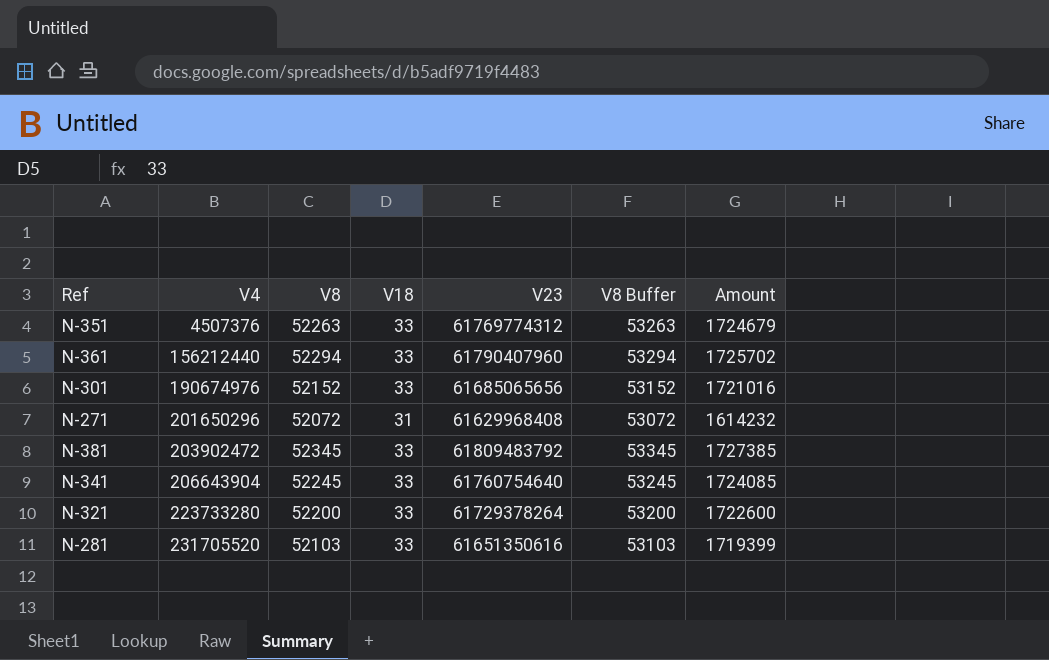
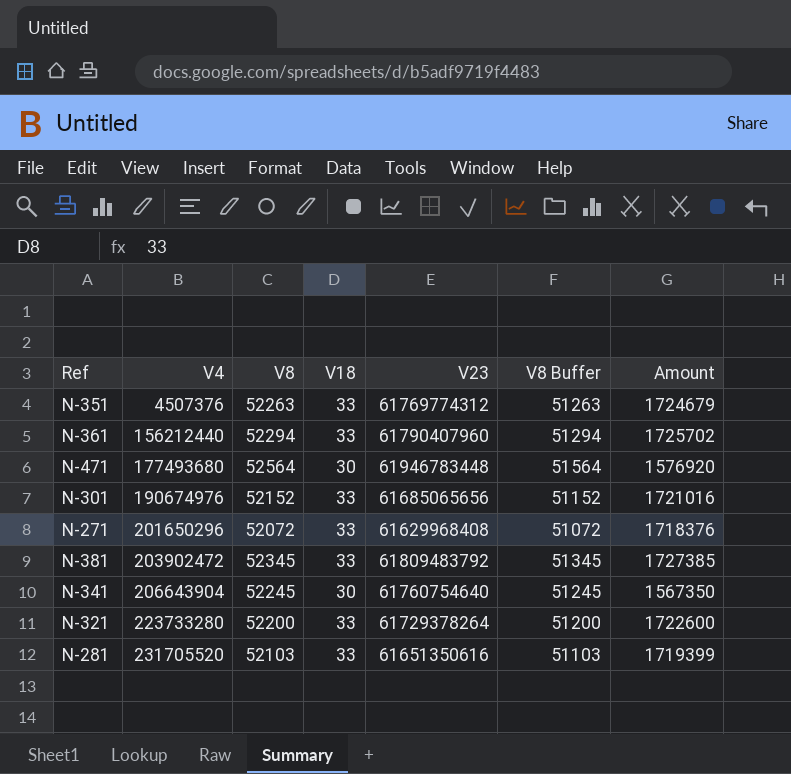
column V8 Buffer | formula: [V8] + 1000 -> [V8] - 1000
row N-471: none -> 177493680 | 52564 | 30 | 61946783448 | 51564 | 1576920
N-271 | V18: 31 -> 33
N-271 | Amount: 1614232 -> 1718376
N-341 | V18: 33 -> 30
N-341 | Amount: 1724085 -> 1567350

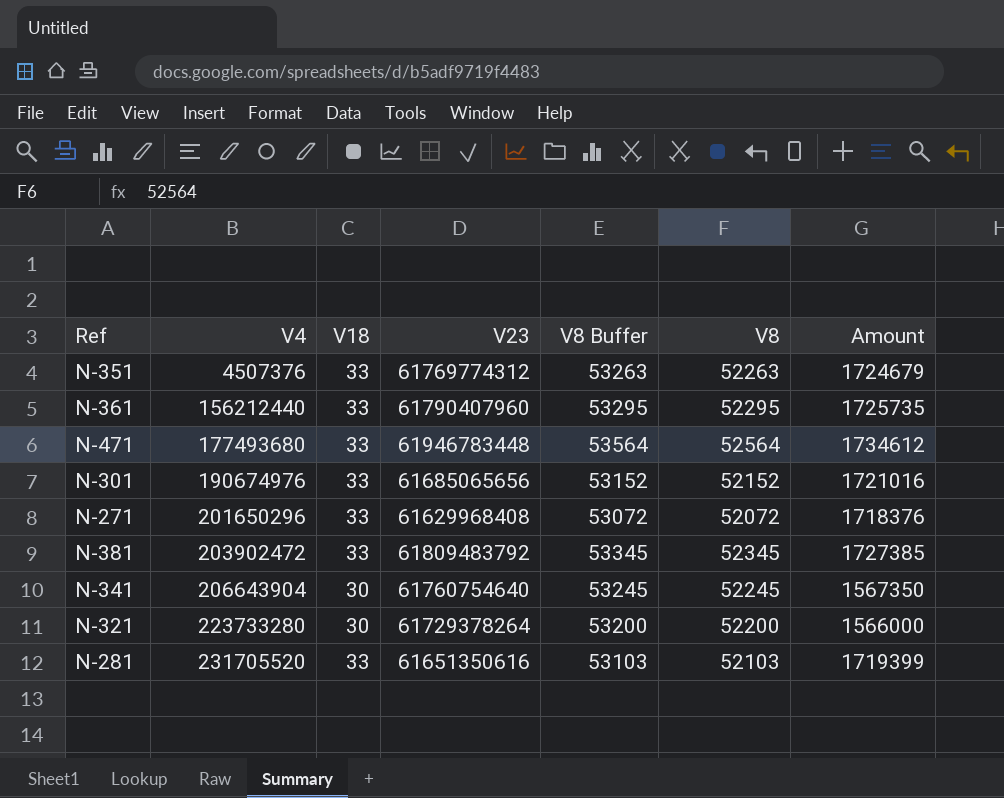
column V8 Buffer | formula: [V8] - 1000 -> [V8] + 1000
column V8 | position: 3 -> 6
N-361 | V8: 52294 -> 52295
N-361 | Amount: 1725702 -> 1725735
N-471 | V18: 30 -> 33
N-471 | Amount: 1576920 -> 1734612
N-321 | V18: 33 -> 30
N-321 | Amount: 1722600 -> 1566000

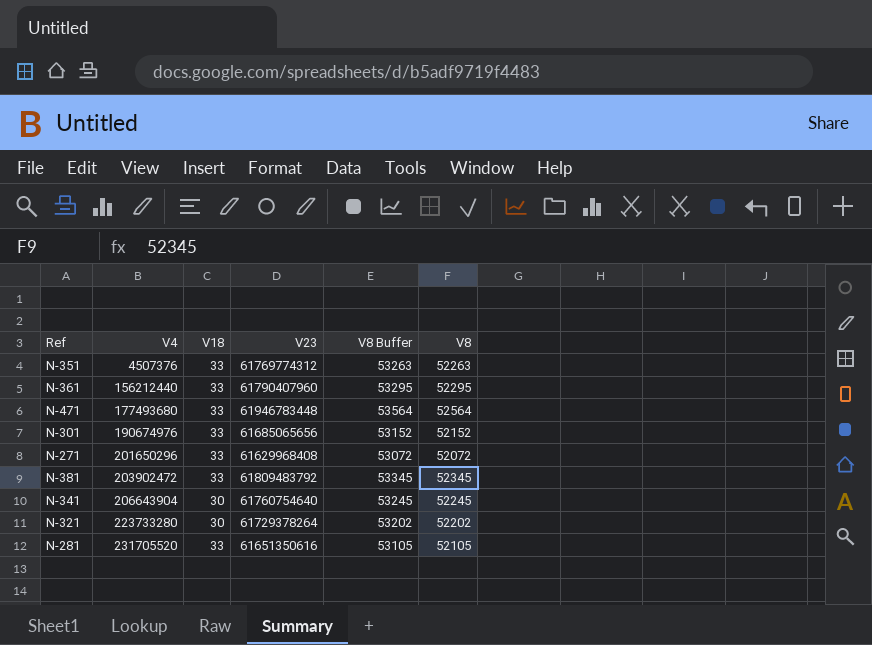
column Amount | formula: [V18] * [V8] -> none
N-321 | V8 Buffer: 53200 -> 53202
N-321 | V8: 52200 -> 52202
N-281 | V8 Buffer: 53103 -> 53105
N-281 | V8: 52103 -> 52105

